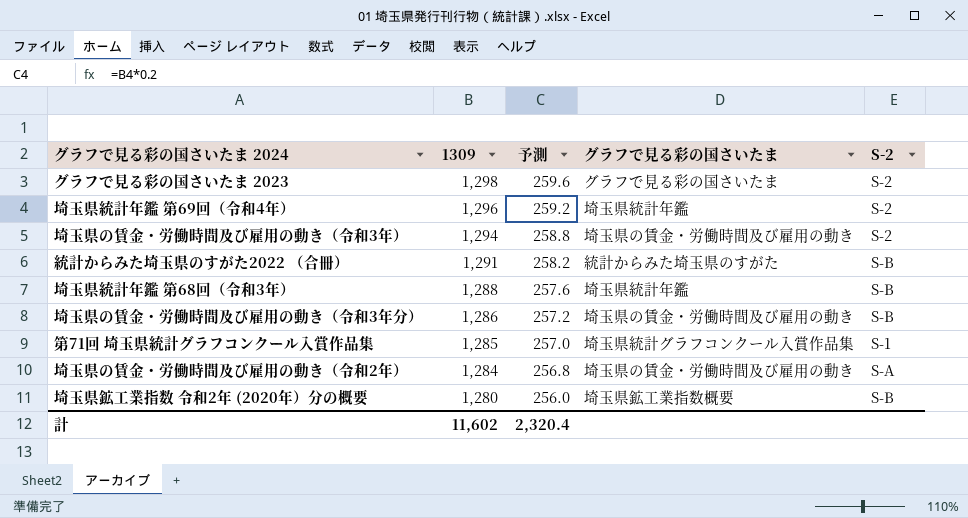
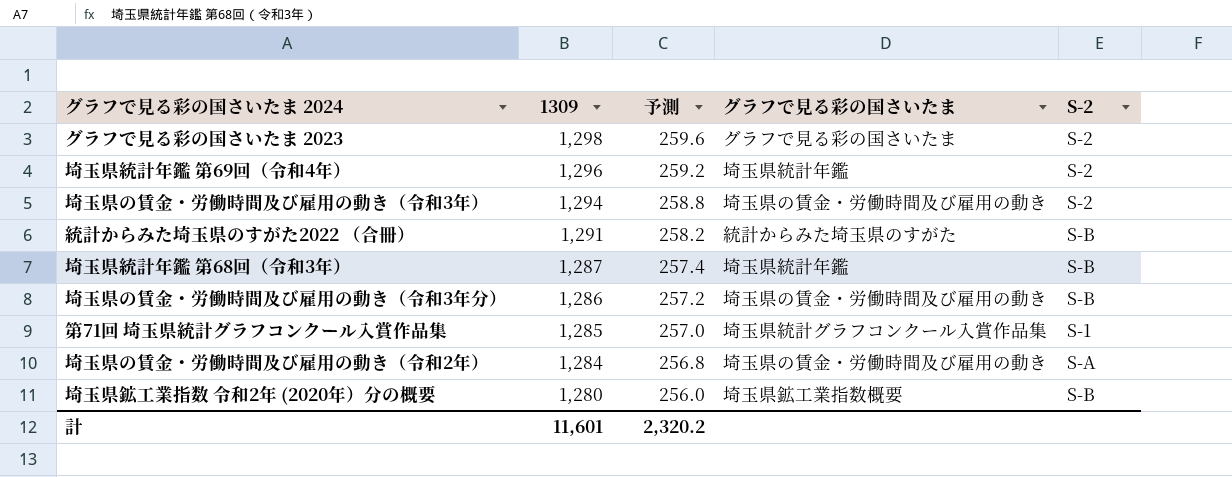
埼玉県統計年鑑 第68回（令和3年） | 1309: 1,288 -> 1,287
埼玉県統計年鑑 第68回（令和3年） | 予測: 257.6 -> 257.4
計 | 1309: 11,602 -> 11,601
計 | 予測: 2,320.4 -> 2,320.2

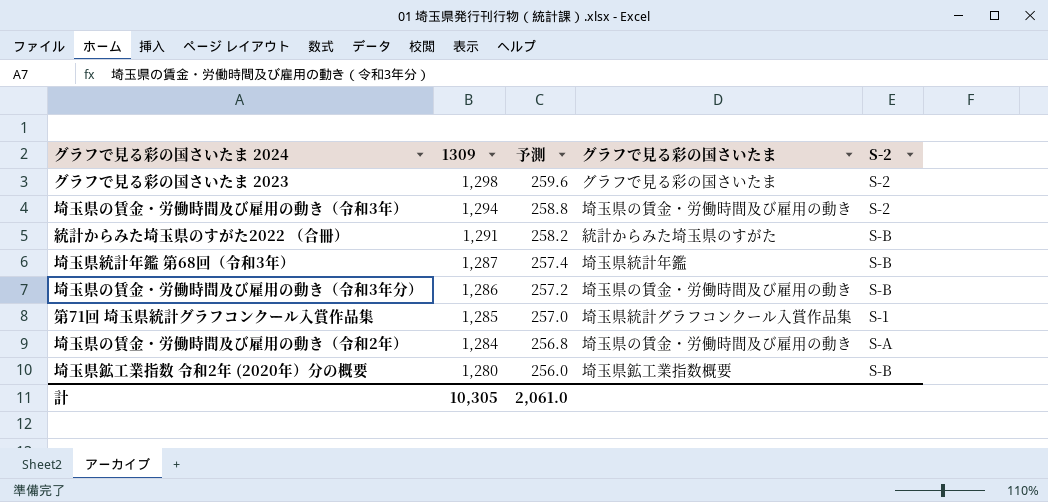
row 埼玉県統計年鑑 第69回（令和4年）: 1,296 | 259.2 | 埼玉県統計年鑑 | S-2 -> none
計 | 1309: 11,601 -> 10,305
計 | 予測: 2,320.2 -> 2,061.0

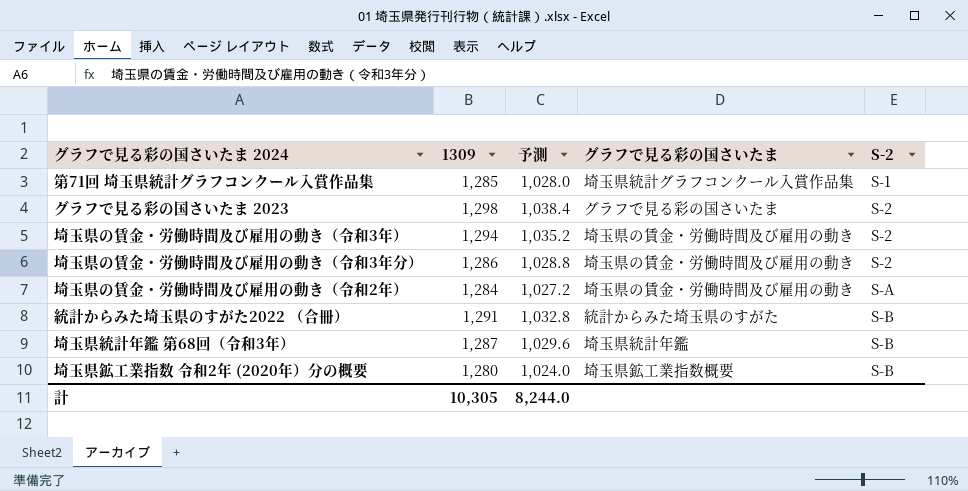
row order: 1309 descending -> S-2 ascending
column 予測 | formula: [1309] * 0.2 -> [1309] * 0.8
埼玉県の賃金・労働時間及び雇用の動き（令和3年分） | S-2: S-B -> S-2
計 | 予測: 2,061.0 -> 8,244.0

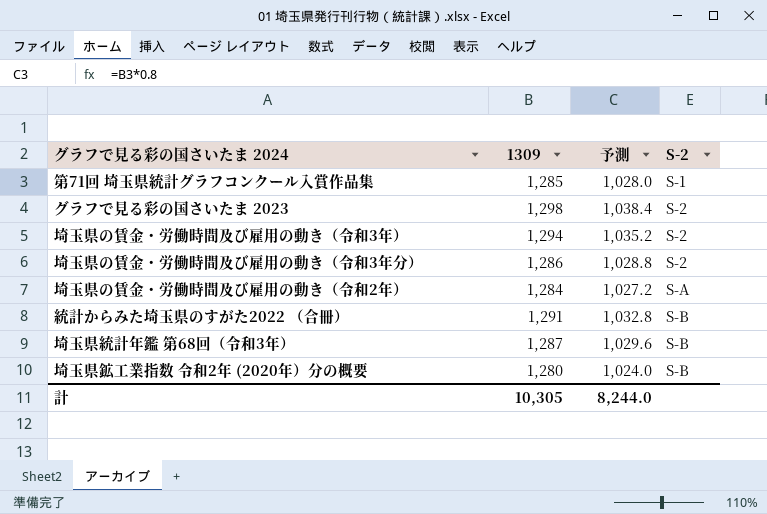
column グラフで見る彩の国さいたま | position: 4 -> none

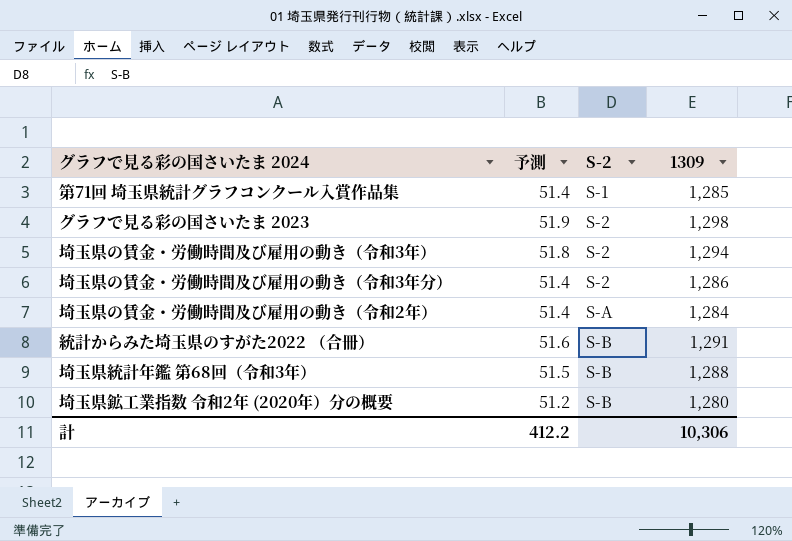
column 予測 | formula: [1309] * 0.8 -> [1309] * 0.04
column 1309 | position: 2 -> 4
埼玉県統計年鑑 第68回（令和3年） | 1309: 1,287 -> 1,288
計 | 予測: 8,244.0 -> 412.2
計 | 1309: 10,305 -> 10,306

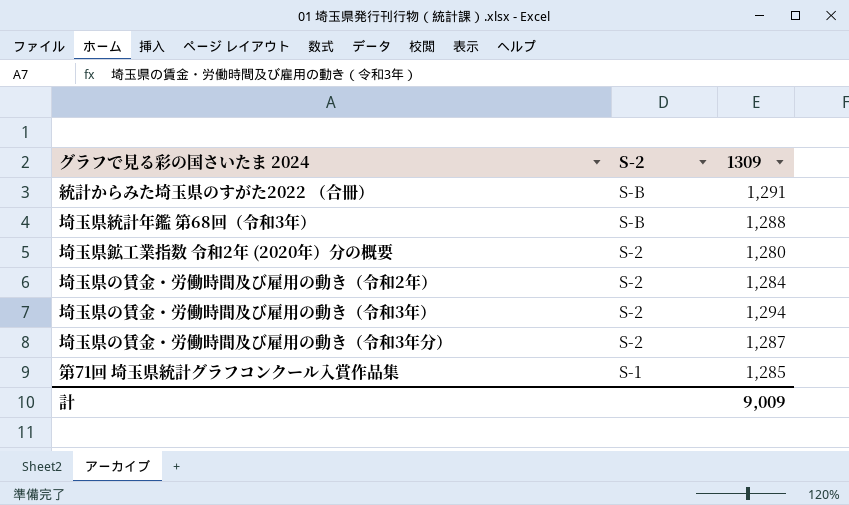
row order: S-2 ascending -> S-2 descending
column 予測 | formula: [1309] * 0.04 -> none
row グラフで見る彩の国さいたま 2023: 51.9 | S-2 | 1,298 -> none
埼玉県鉱工業指数 令和2年 (2020年）分の概要 | S-2: S-B -> S-2
埼玉県の賃金・労働時間及び雇用の動き（令和2年） | S-2: S-A -> S-2
埼玉県の賃金・労働時間及び雇用の動き（令和3年分） | 1309: 1,286 -> 1,287
計 | 1309: 10,306 -> 9,009

